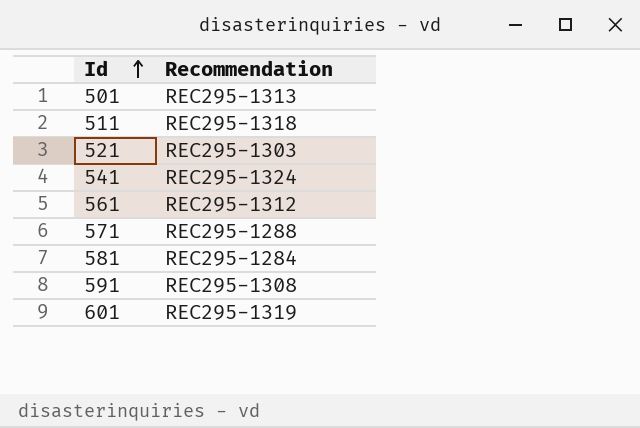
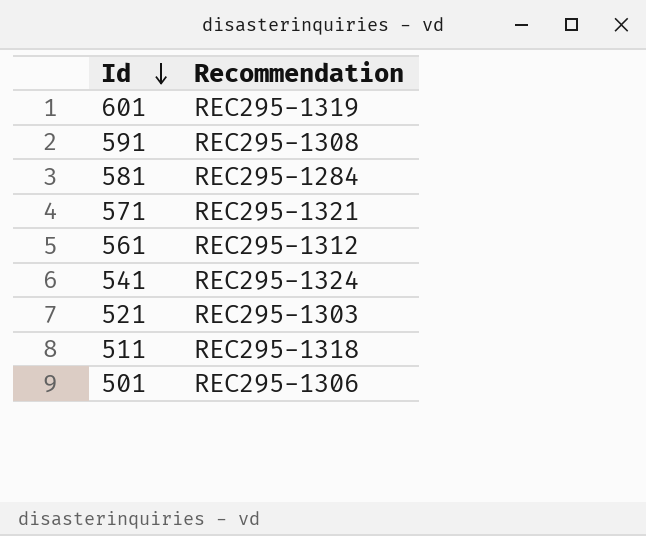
row order: Id ascending -> Id descending
571 | Recommendation: REC295-1288 -> REC295-1321
501 | Recommendation: REC295-1313 -> REC295-1306

